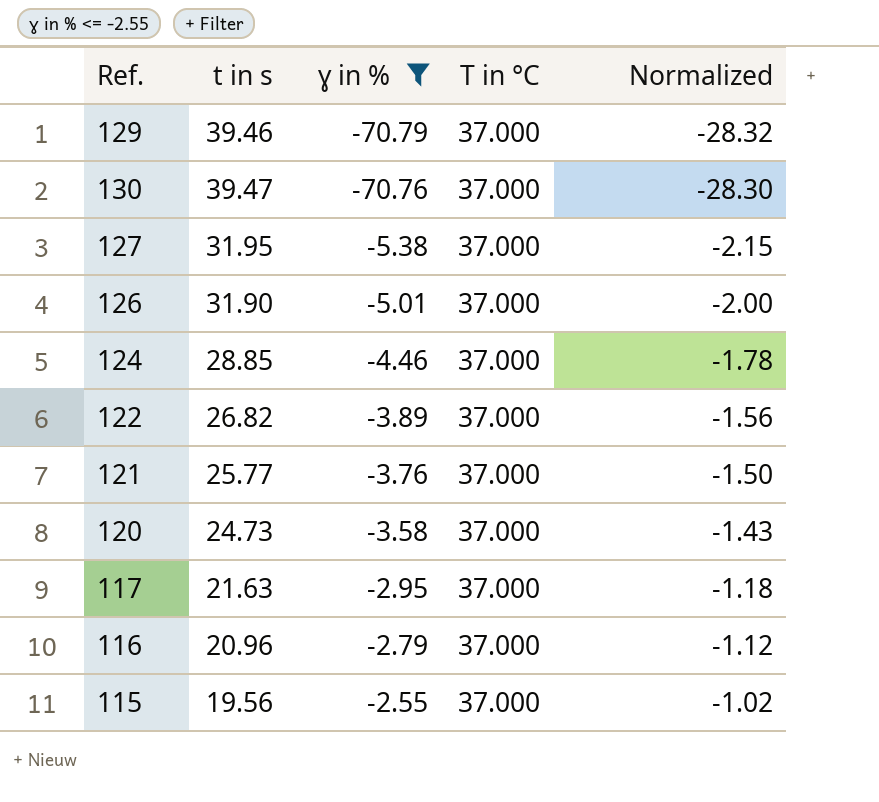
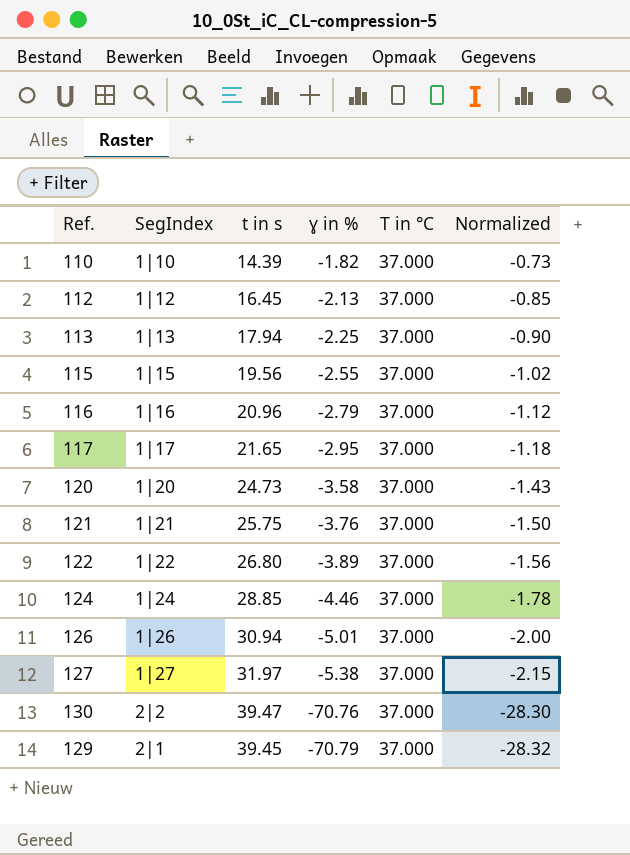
filter: ɣ in % <= -2.55 -> none
row order: ɣ in % ascending -> ɣ in % descending
column SegIndex | position: none -> 2
117 | t in s: 21.63 -> 21.65
121 | t in s: 25.77 -> 25.75
122 | t in s: 26.82 -> 26.80
126 | t in s: 31.90 -> 30.94
127 | t in s: 31.95 -> 31.97
129 | t in s: 39.46 -> 39.45

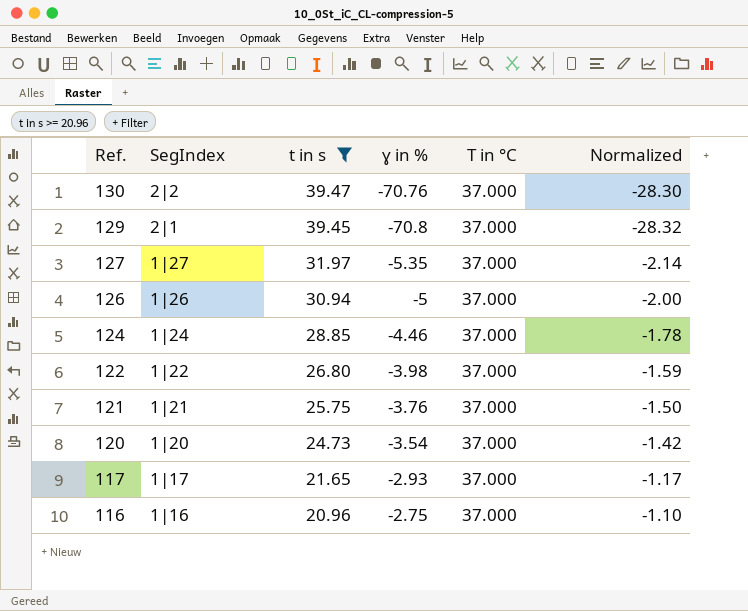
filter: none -> t in s >= 20.96
row order: ɣ in % descending -> Ref. descending
129 | ɣ in %: -70.79 -> -70.8
127 | ɣ in %: -5.38 -> -5.35
127 | Normalized: -2.15 -> -2.14
126 | ɣ in %: -5.01 -> -5
122 | ɣ in %: -3.89 -> -3.98
122 | Normalized: -1.56 -> -1.59
120 | ɣ in %: -3.58 -> -3.54
120 | Normalized: -1.43 -> -1.42
117 | ɣ in %: -2.95 -> -2.93
117 | Normalized: -1.18 -> -1.17
116 | ɣ in %: -2.79 -> -2.75
116 | Normalized: -1.12 -> -1.10

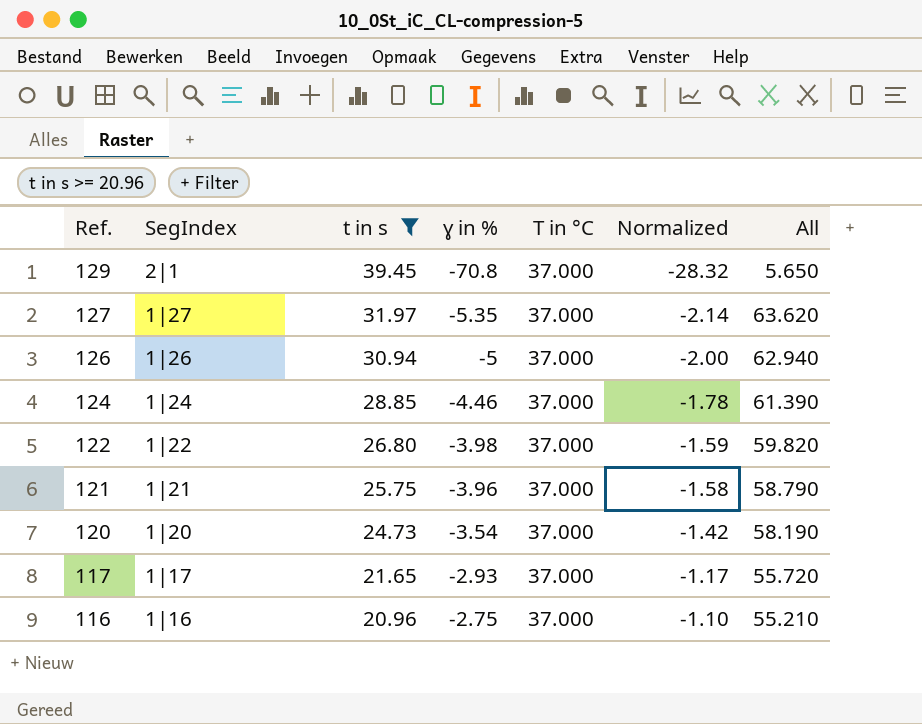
column All | formula: none -> [t in s] + [ɣ in %] + [T in °C]
row 130: 2|2 | 39.47 | -70.76 | 37.000 | -28.30 -> none
121 | ɣ in %: -3.76 -> -3.96
121 | Normalized: -1.50 -> -1.58

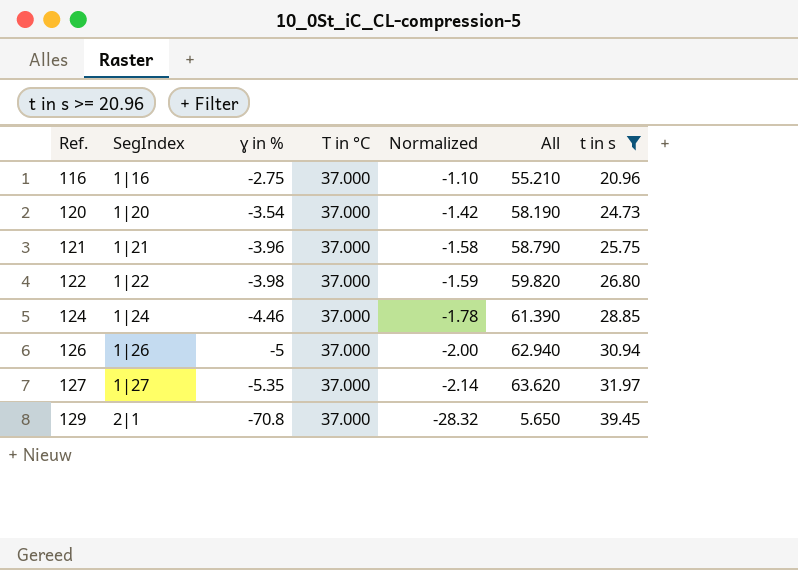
row order: Ref. descending -> Ref. ascending
column t in s | position: 3 -> 7
row 117: 1|17 | 21.65 | -2.93 | 37.000 | -1.17 | 55.720 -> none

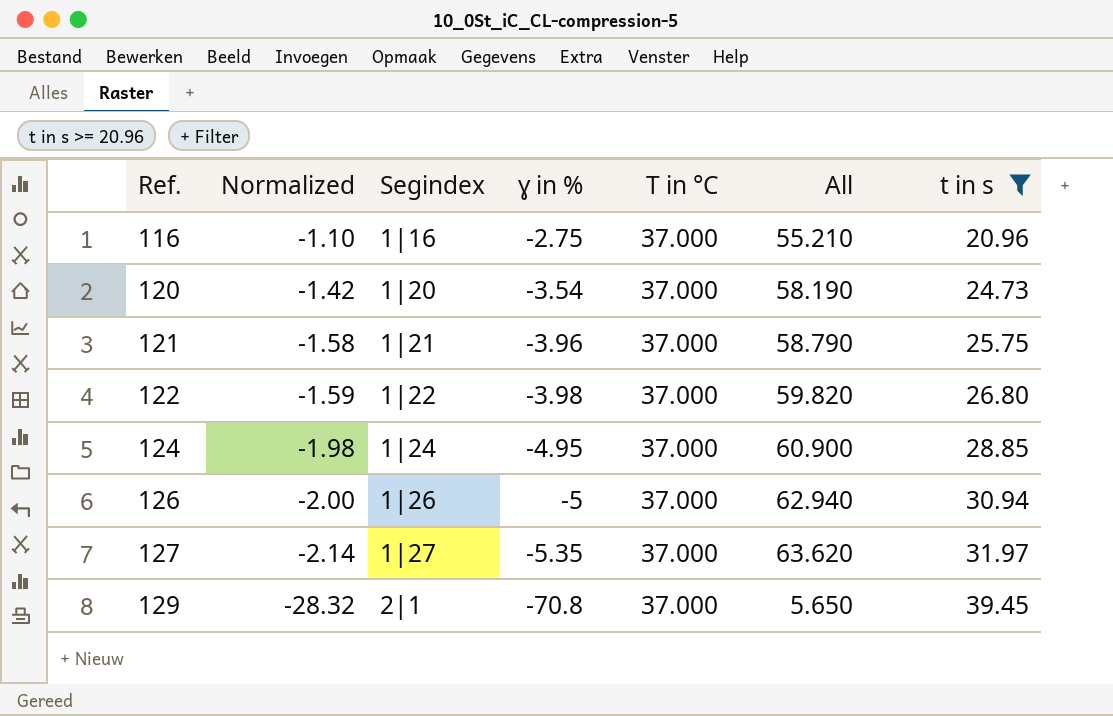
column Normalized | position: 5 -> 2
column name: SegIndex -> Segindex
124 | Normalized: -1.78 -> -1.98
124 | ɣ in %: -4.46 -> -4.95
124 | All: 61.390 -> 60.900

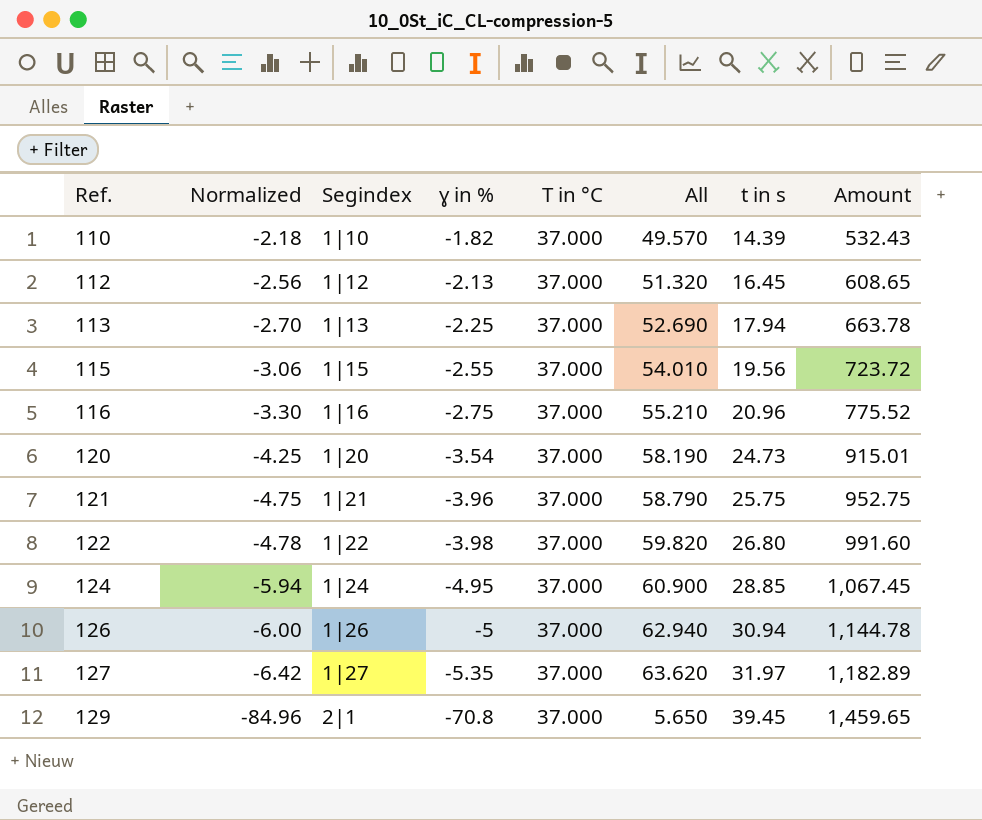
filter: t in s >= 20.96 -> none
column Normalized | formula: [ɣ in %] * 0.4 -> [ɣ in %] * 1.2
column Amount | formula: none -> [T in °C] * [t in s]

